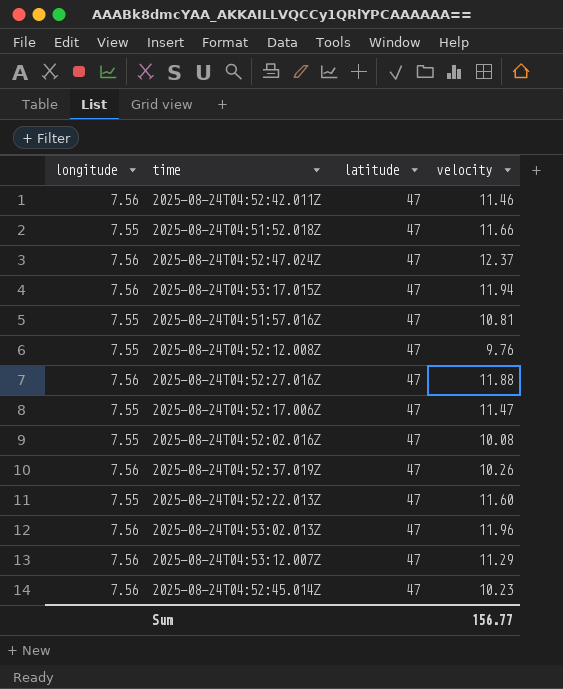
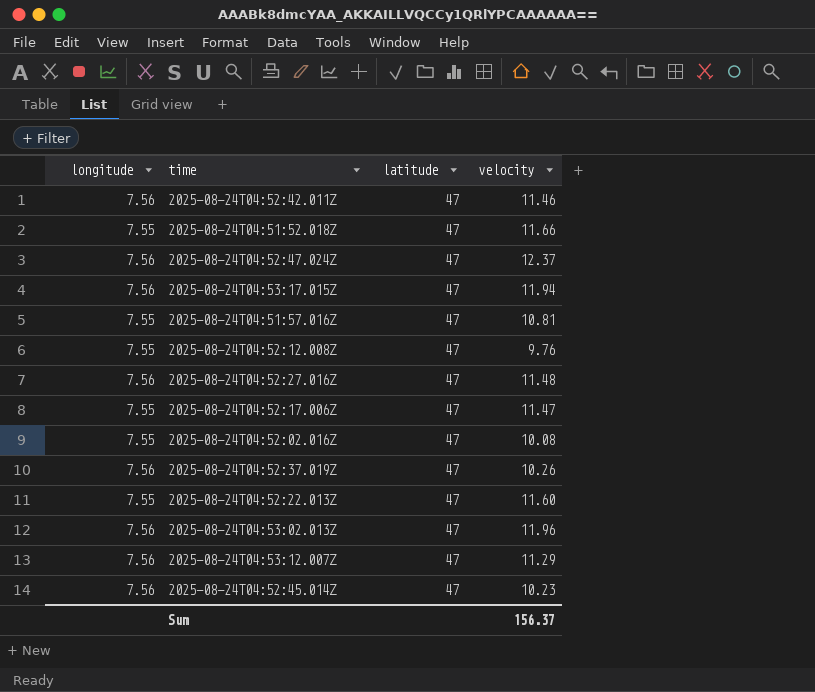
2025-08-24T04:52:27.016Z | velocity: 11.88 -> 11.48
Sum | velocity: 156.77 -> 156.37

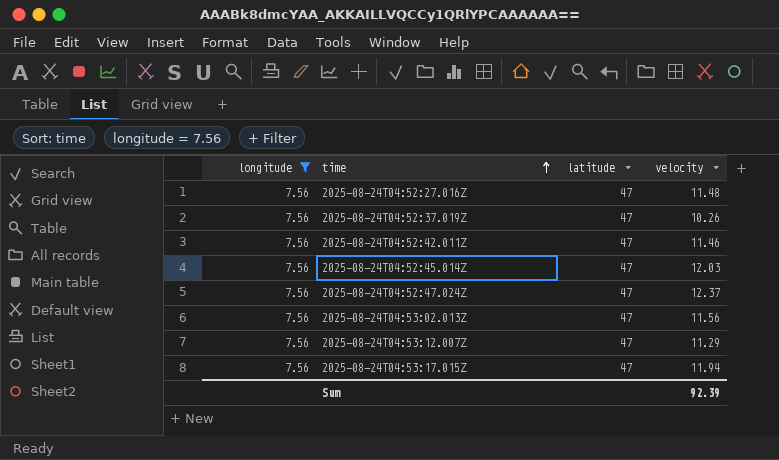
filter: none -> longitude = 7.56
row order: none -> time ascending
2025-08-24T04:52:45.014Z | velocity: 10.23 -> 12.03
2025-08-24T04:53:02.013Z | velocity: 11.96 -> 11.56
Sum | velocity: 156.37 -> 92.39

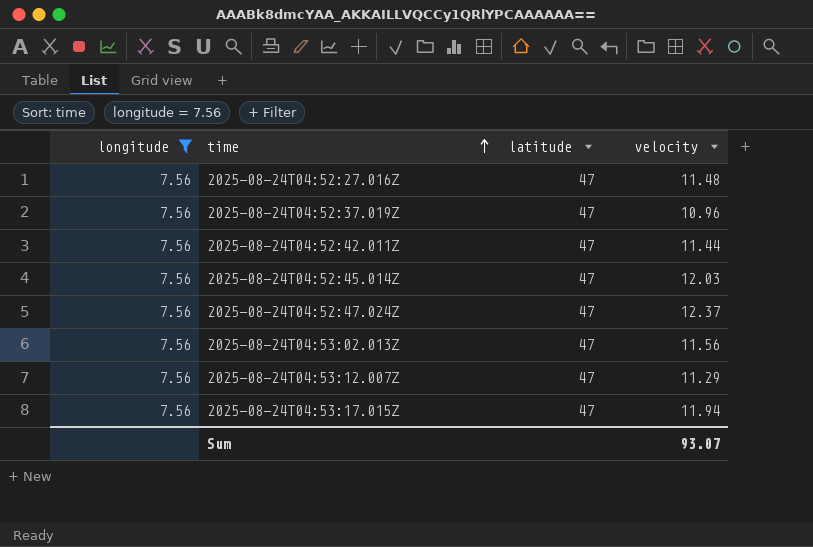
2025-08-24T04:52:37.019Z | velocity: 10.26 -> 10.96
2025-08-24T04:52:42.011Z | velocity: 11.46 -> 11.44
Sum | velocity: 92.39 -> 93.07

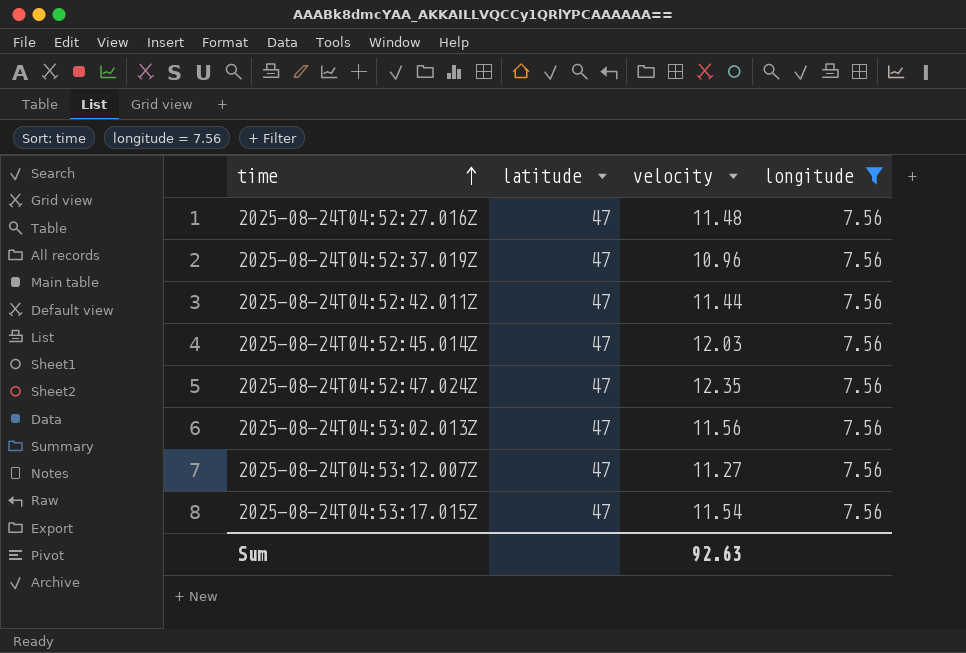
column longitude | position: 1 -> 4
2025-08-24T04:52:47.024Z | velocity: 12.37 -> 12.35
2025-08-24T04:53:12.007Z | velocity: 11.29 -> 11.27
2025-08-24T04:53:17.015Z | velocity: 11.94 -> 11.54
Sum | velocity: 93.07 -> 92.63

